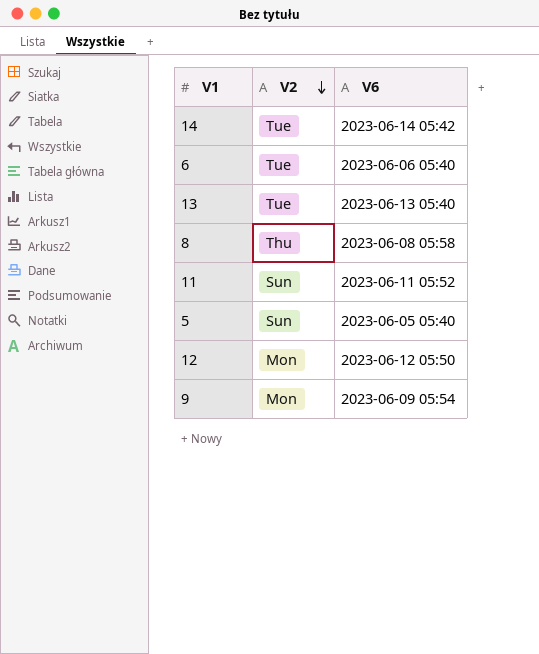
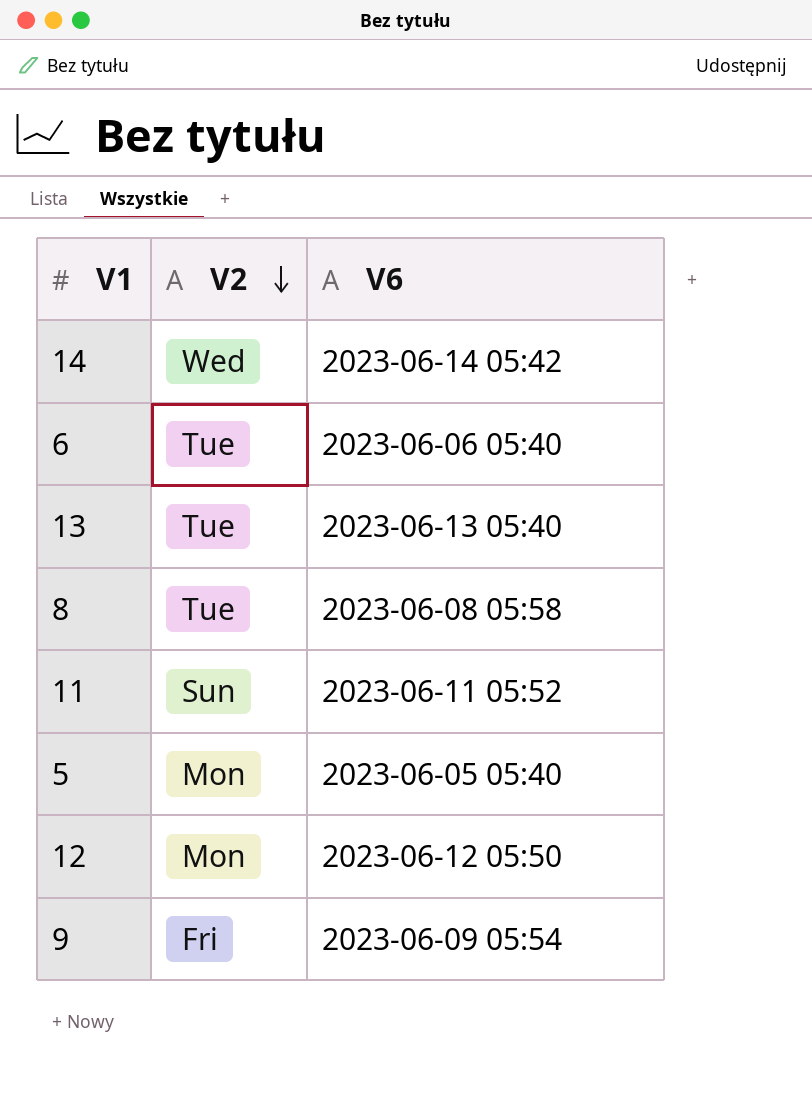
14 | V2: Tue -> Wed
8 | V2: Thu -> Tue
5 | V2: Sun -> Mon
9 | V2: Mon -> Fri

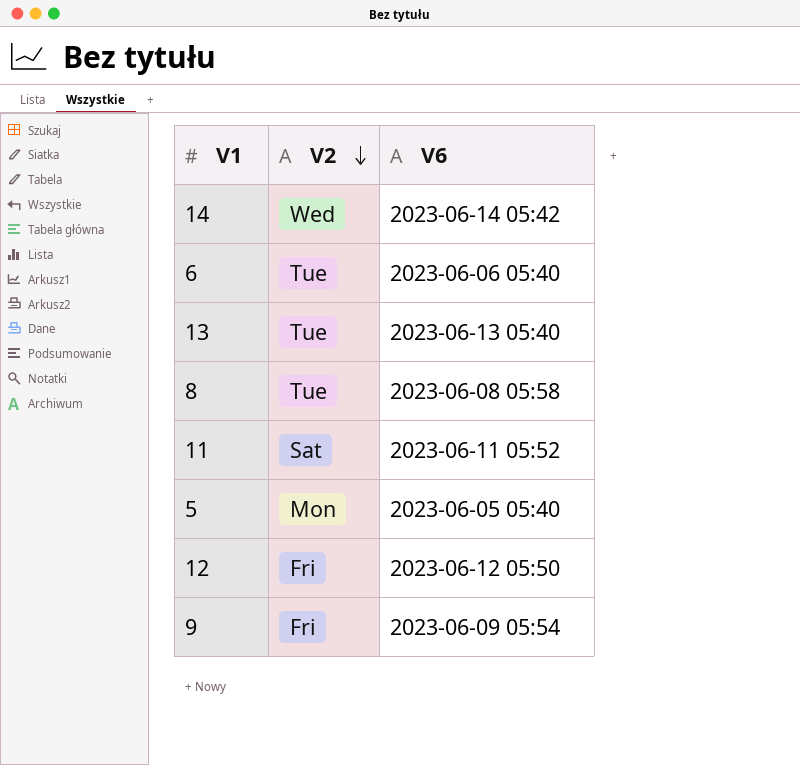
11 | V2: Sun -> Sat
12 | V2: Mon -> Fri

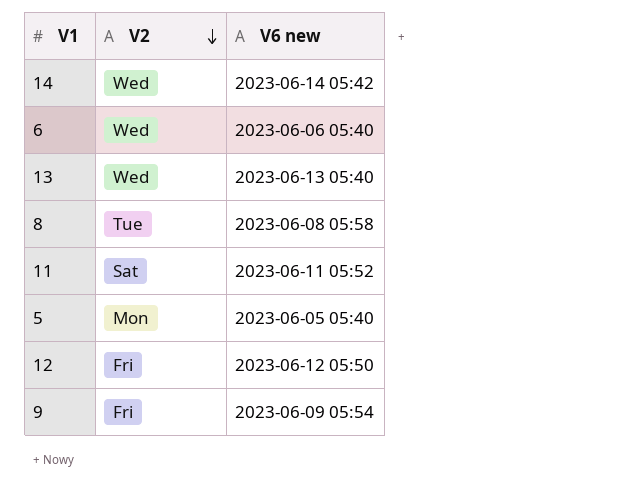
column name: V6 -> V6 new
6 | V2: Tue -> Wed
13 | V2: Tue -> Wed

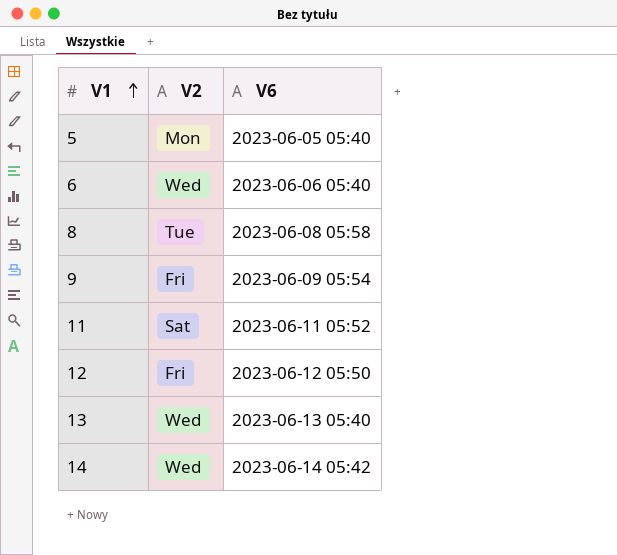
row order: V2 descending -> V1 ascending
column name: V6 new -> V6

